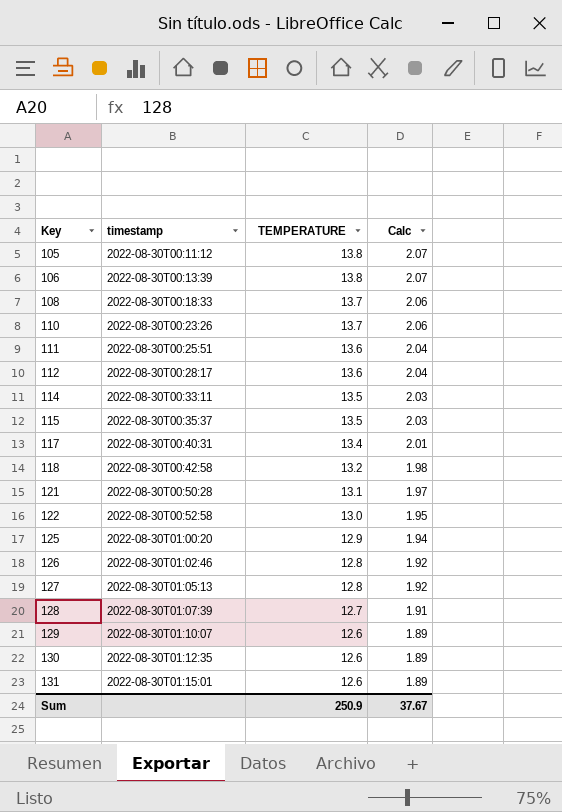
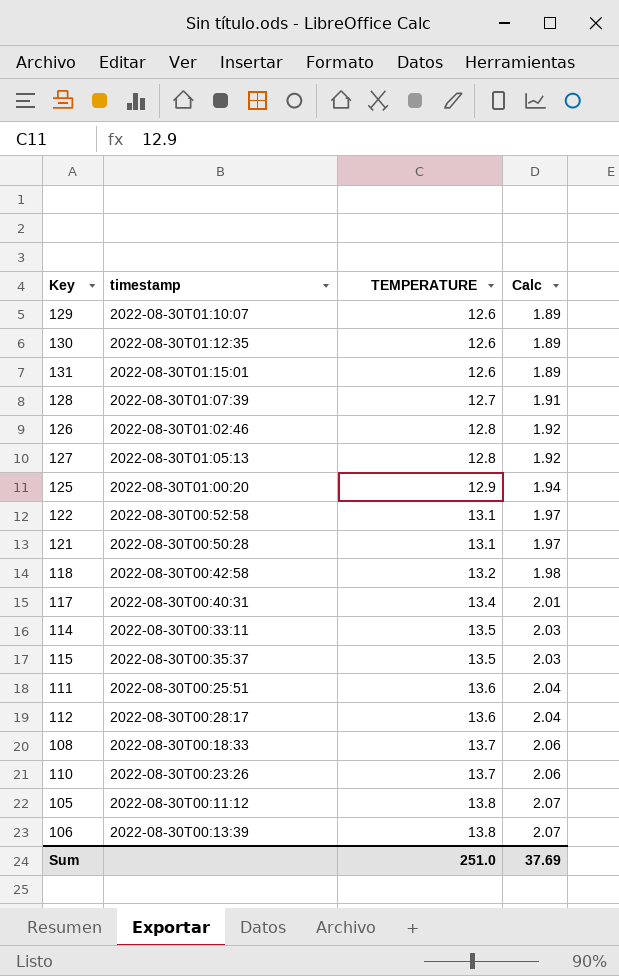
row order: Key ascending -> TEMPERATURE ascending
122 | TEMPERATURE: 13.0 -> 13.1
122 | Calc: 1.95 -> 1.97
Sum | TEMPERATURE: 250.9 -> 251.0
Sum | Calc: 37.67 -> 37.69

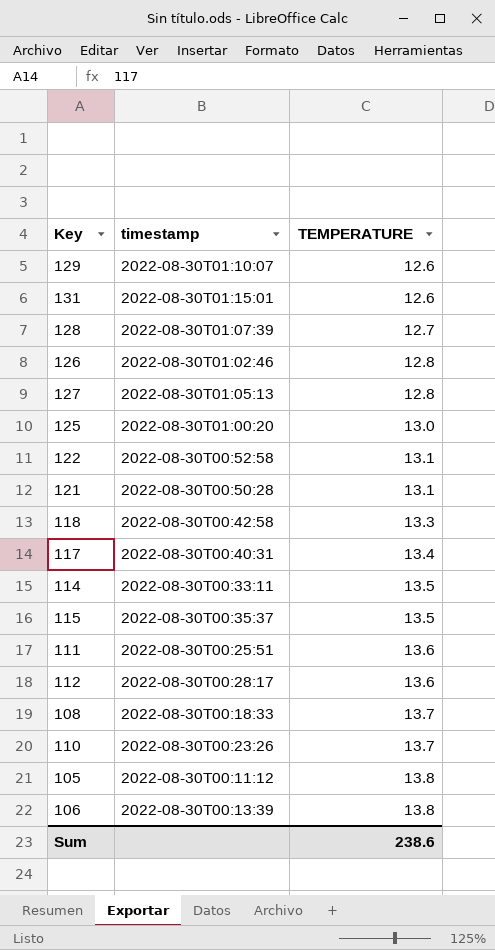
column Calc | formula: [TEMPERATURE] * 0.15 -> none
row 130: 2022-08-30T01:12:35 | 12.6 | 1.89 -> none
125 | TEMPERATURE: 12.9 -> 13.0
118 | TEMPERATURE: 13.2 -> 13.3
Sum | TEMPERATURE: 251.0 -> 238.6

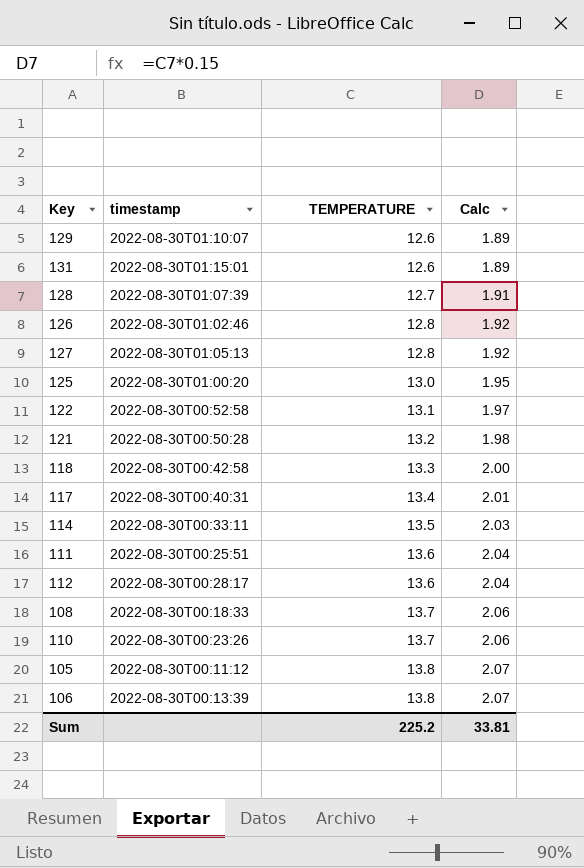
column Calc | formula: none -> [TEMPERATURE] * 0.15
row 115: 2022-08-30T00:35:37 | 13.5 -> none
121 | TEMPERATURE: 13.1 -> 13.2
Sum | TEMPERATURE: 238.6 -> 225.2

